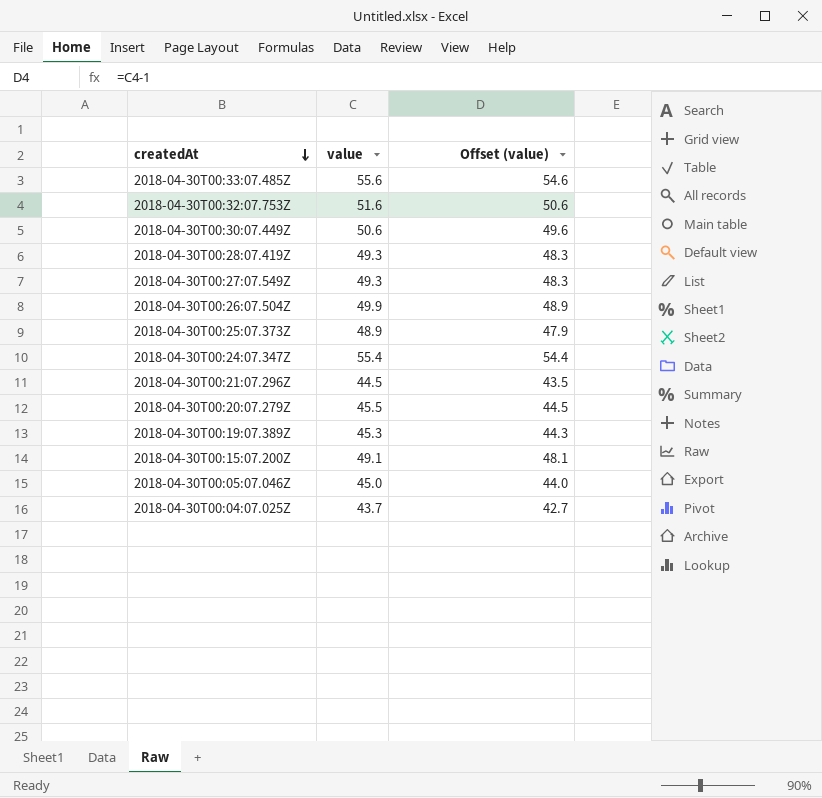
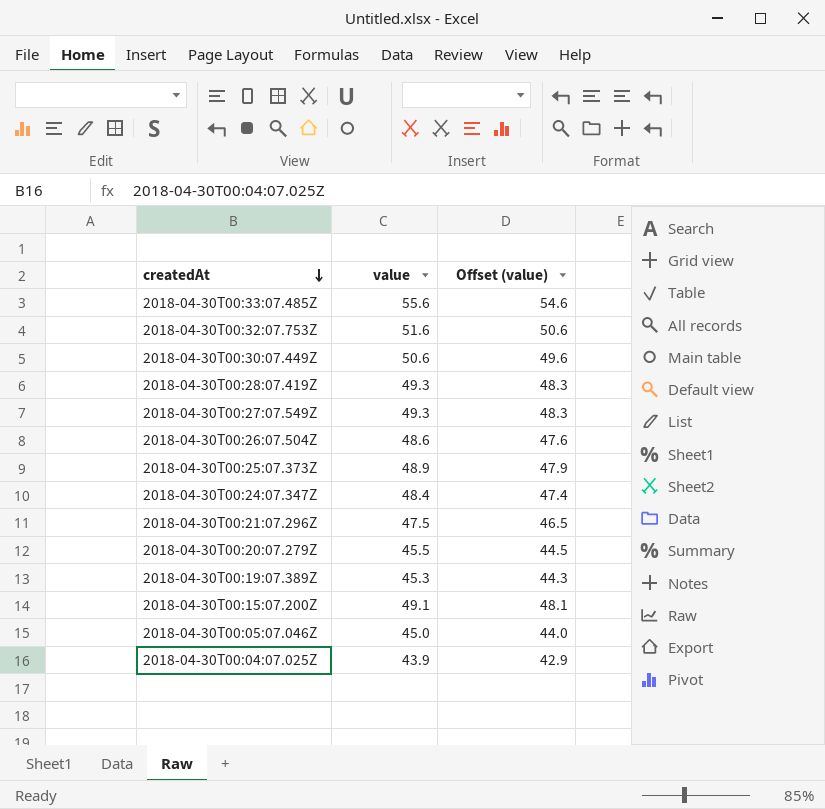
2018-04-30T00:26:07.504Z | value: 49.9 -> 48.6
2018-04-30T00:26:07.504Z | Offset (value): 48.9 -> 47.6
2018-04-30T00:24:07.347Z | value: 55.4 -> 48.4
2018-04-30T00:24:07.347Z | Offset (value): 54.4 -> 47.4
2018-04-30T00:21:07.296Z | value: 44.5 -> 47.5
2018-04-30T00:21:07.296Z | Offset (value): 43.5 -> 46.5
2018-04-30T00:04:07.025Z | value: 43.7 -> 43.9
2018-04-30T00:04:07.025Z | Offset (value): 42.7 -> 42.9

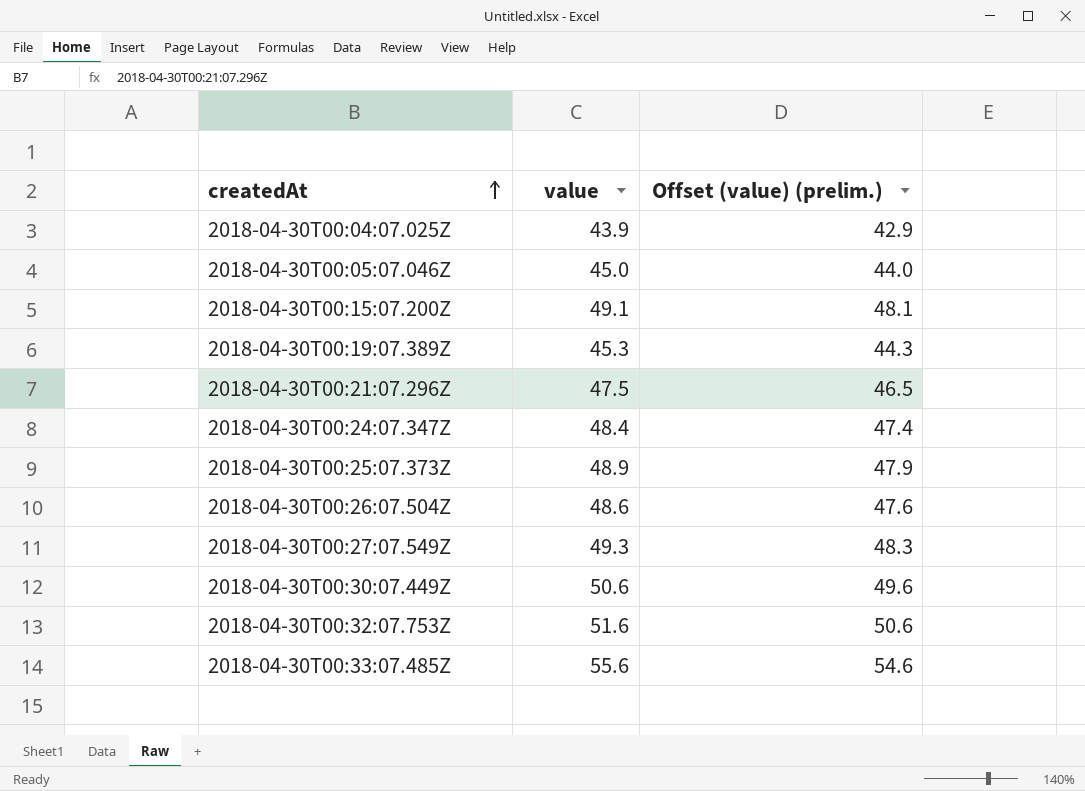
row order: createdAt descending -> createdAt ascending
column name: Offset (value) -> Offset (value) (prelim.)
row 2018-04-30T00:28:07.419Z: 49.3 | 48.3 -> none
row 2018-04-30T00:20:07.279Z: 45.5 | 44.5 -> none

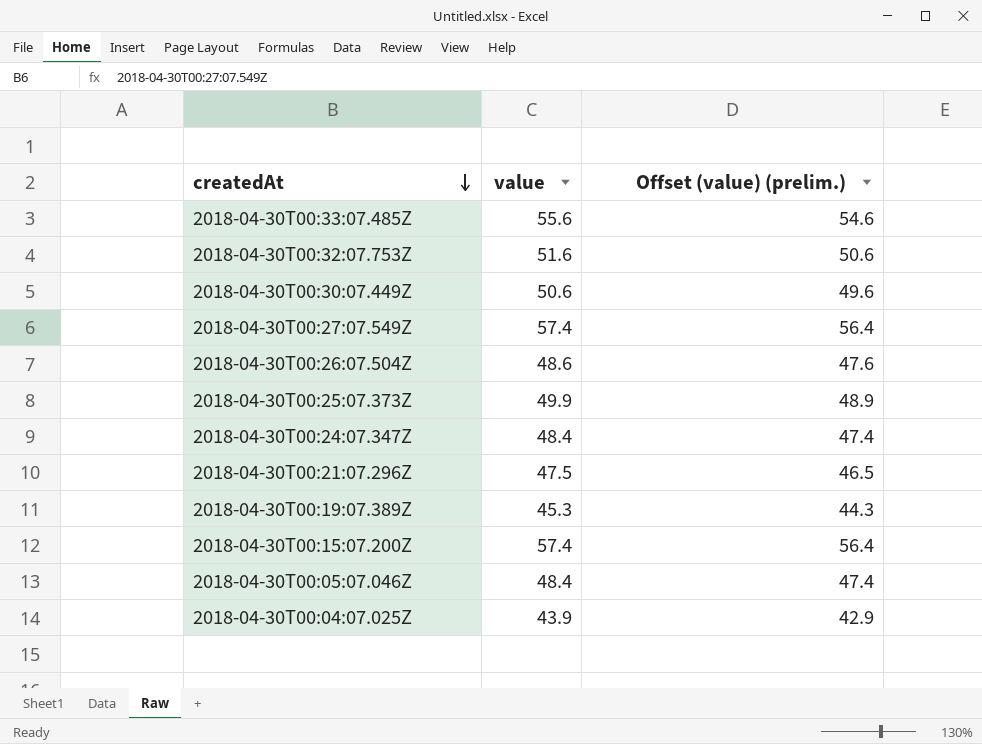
row order: createdAt ascending -> createdAt descending
2018-04-30T00:27:07.549Z | value: 49.3 -> 57.4
2018-04-30T00:27:07.549Z | Offset (value) (prelim.): 48.3 -> 56.4
2018-04-30T00:25:07.373Z | value: 48.9 -> 49.9
2018-04-30T00:25:07.373Z | Offset (value) (prelim.): 47.9 -> 48.9
2018-04-30T00:15:07.200Z | value: 49.1 -> 57.4
2018-04-30T00:15:07.200Z | Offset (value) (prelim.): 48.1 -> 56.4
2018-04-30T00:05:07.046Z | value: 45.0 -> 48.4
2018-04-30T00:05:07.046Z | Offset (value) (prelim.): 44.0 -> 47.4

